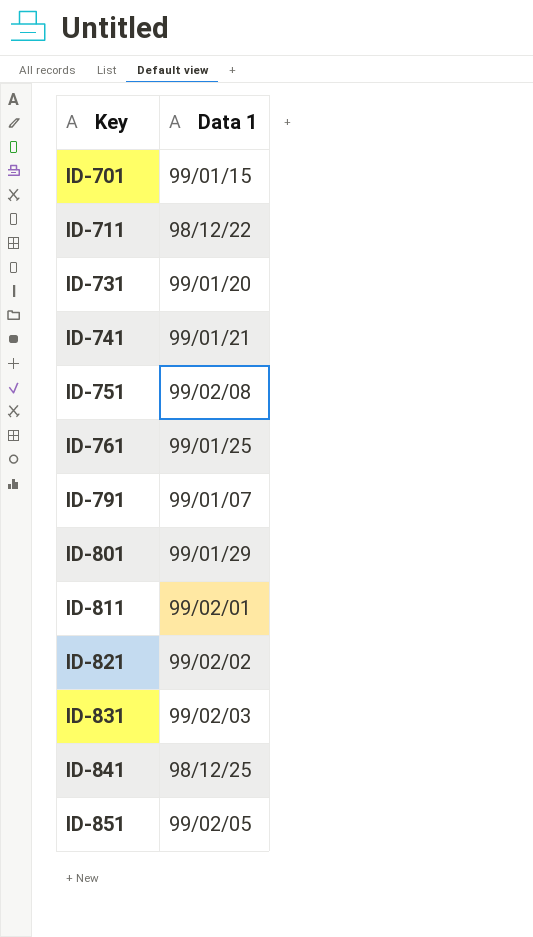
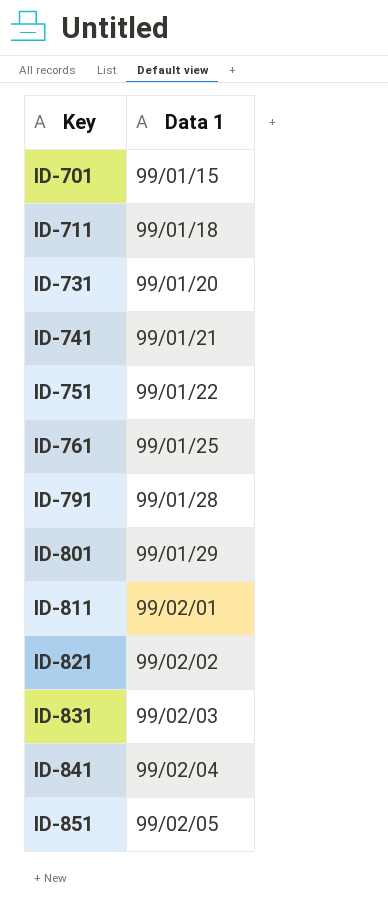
ID-711 | Data 1: 98/12/22 -> 99/01/18
ID-751 | Data 1: 99/02/08 -> 99/01/22
ID-791 | Data 1: 99/01/07 -> 99/01/28
ID-841 | Data 1: 98/12/25 -> 99/02/04

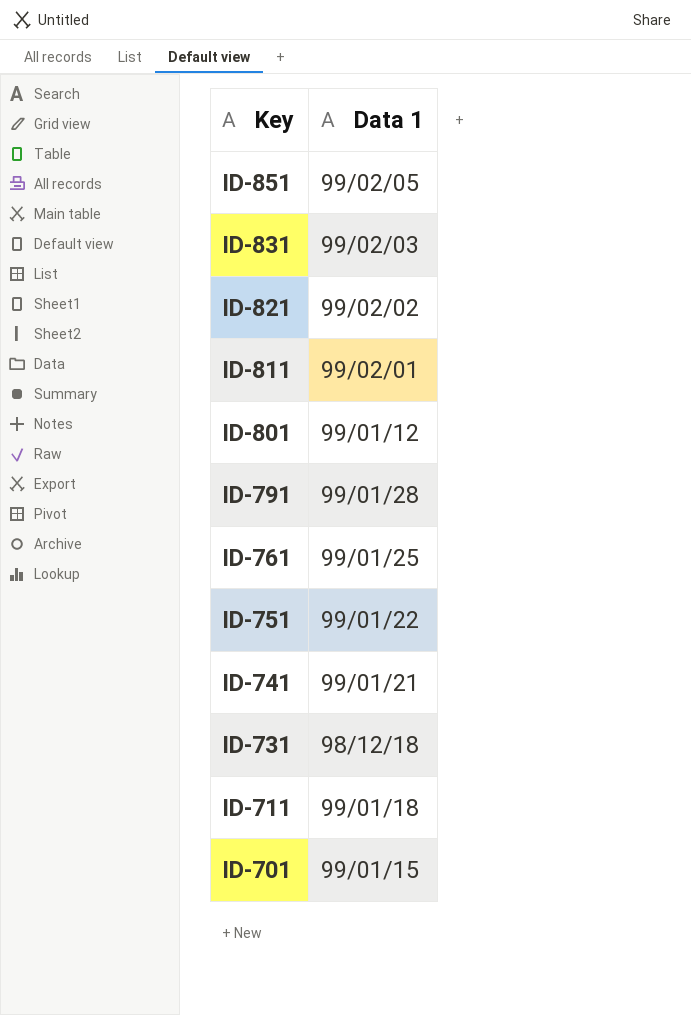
row order: Key ascending -> Key descending
row ID-841: 99/02/04 -> none
ID-801 | Data 1: 99/01/29 -> 99/01/12
ID-731 | Data 1: 99/01/20 -> 98/12/18

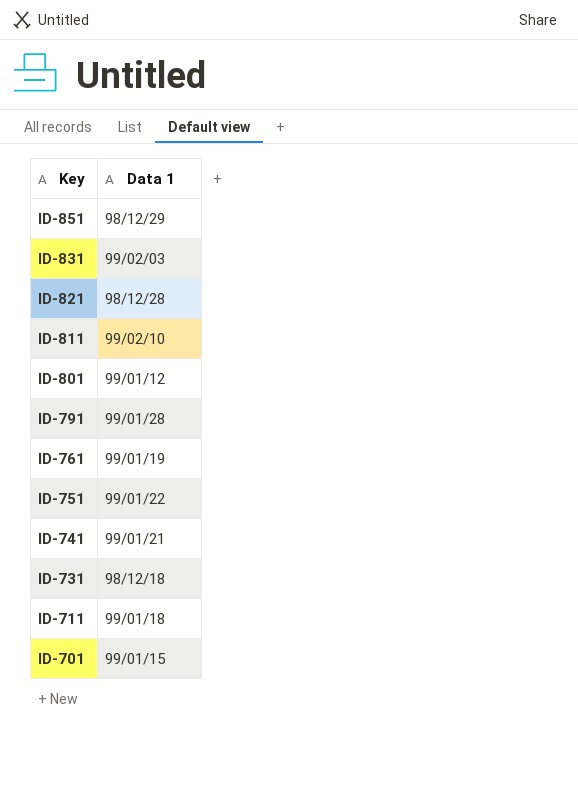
ID-851 | Data 1: 99/02/05 -> 98/12/29
ID-821 | Data 1: 99/02/02 -> 98/12/28
ID-811 | Data 1: 99/02/01 -> 99/02/10
ID-761 | Data 1: 99/01/25 -> 99/01/19

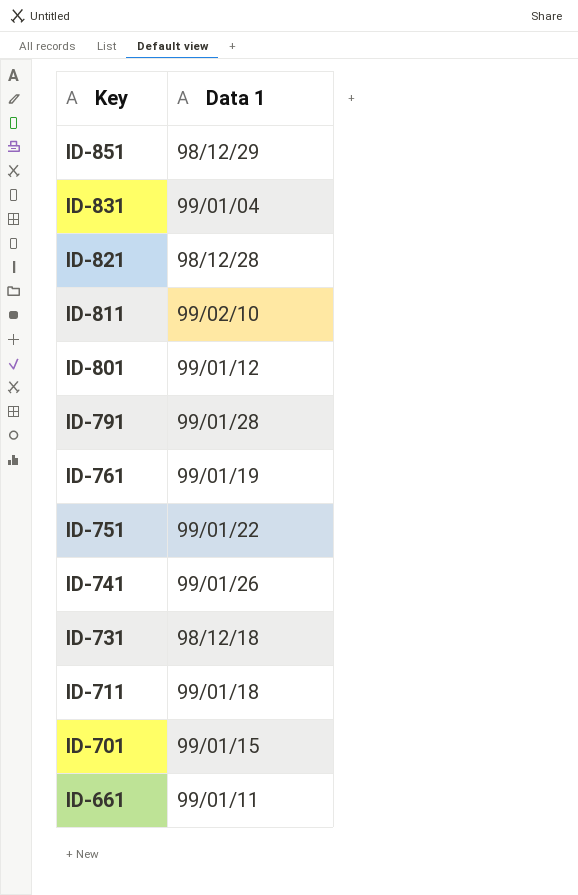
ID-831 | Data 1: 99/02/03 -> 99/01/04
ID-741 | Data 1: 99/01/21 -> 99/01/26
row ID-661: none -> 99/01/11

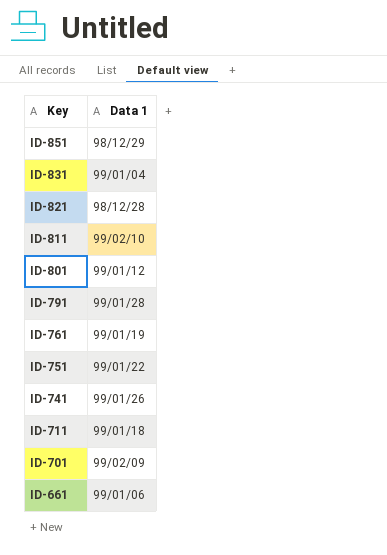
row ID-731: 98/12/18 -> none
ID-701 | Data 1: 99/01/15 -> 99/02/09
ID-661 | Data 1: 99/01/11 -> 99/01/06

